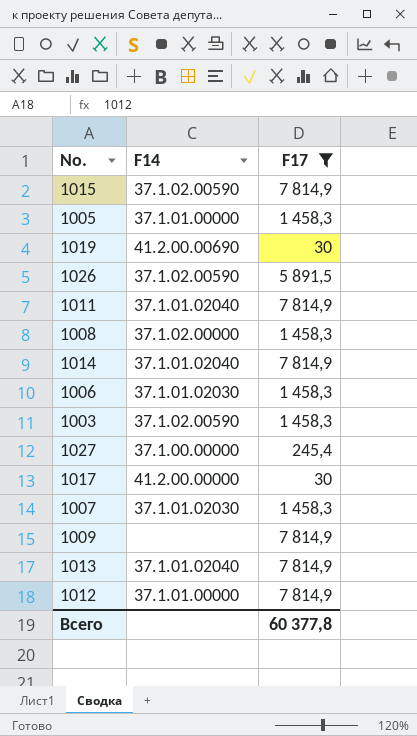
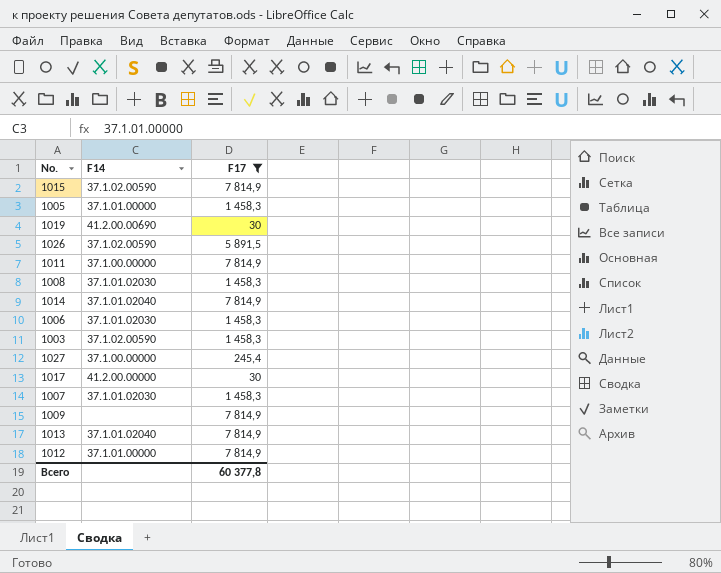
1011 | F14: 37.1.01.02040 -> 37.1.00.00000
1008 | F14: 37.1.02.00000 -> 37.1.01.02030

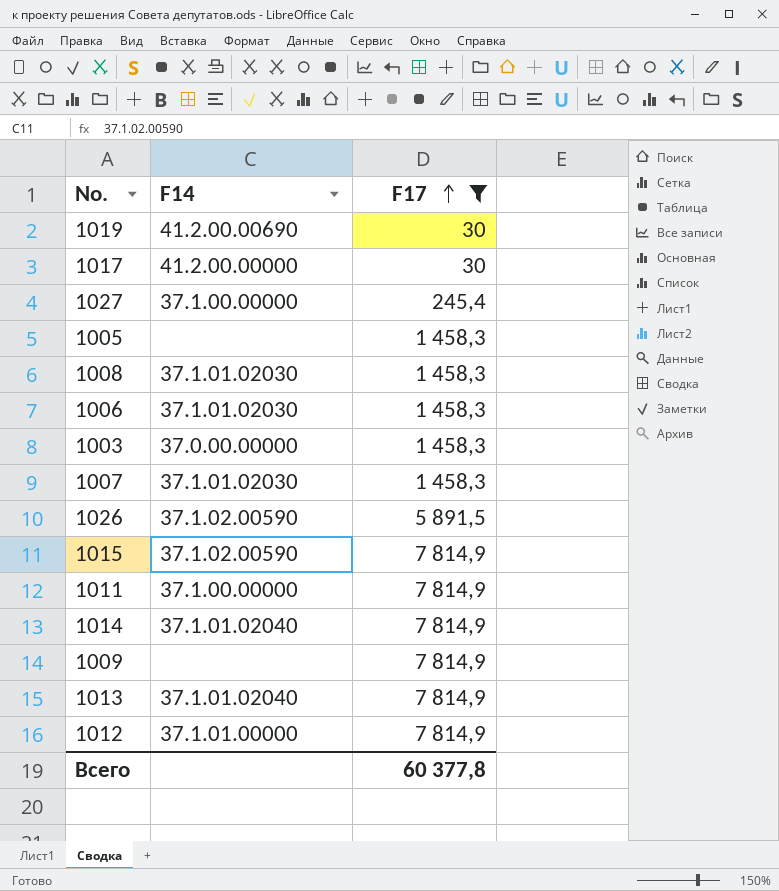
row order: none -> F17 ascending
1005 | F14: 37.1.01.00000 -> none
1003 | F14: 37.1.02.00590 -> 37.0.00.00000

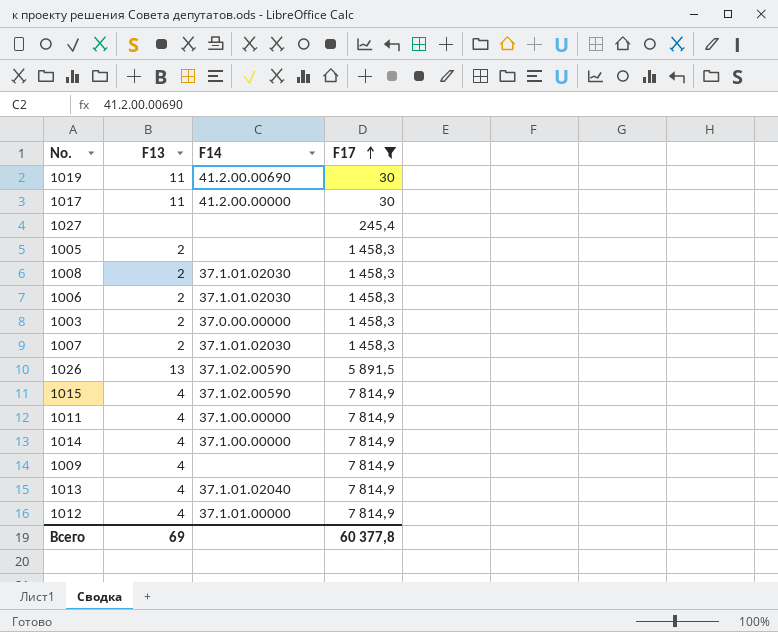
column F13 | position: none -> 2
1027 | F14: 37.1.00.00000 -> none
1014 | F14: 37.1.01.02040 -> 37.1.00.00000

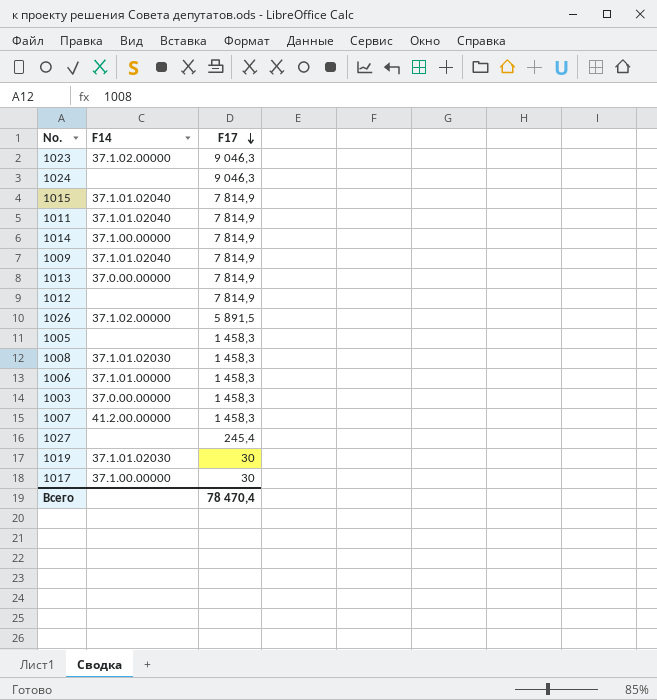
filter: F17 != 9 046,3 -> none
row order: F17 ascending -> F17 descending
column F13 | position: 2 -> none
1015 | F14: 37.1.02.00590 -> 37.1.01.02040
1011 | F14: 37.1.00.00000 -> 37.1.01.02040
1009 | F14: none -> 37.1.01.02040
1013 | F14: 37.1.01.02040 -> 37.0.00.00000
1012 | F14: 37.1.01.00000 -> none
1026 | F14: 37.1.02.00590 -> 37.1.02.00000
1006 | F14: 37.1.01.02030 -> 37.1.01.00000
1007 | F14: 37.1.01.02030 -> 41.2.00.00000
1019 | F14: 41.2.00.00690 -> 37.1.01.02030
1017 | F14: 41.2.00.00000 -> 37.1.00.00000
Всего | F17: 60 377,8 -> 78 470,4

